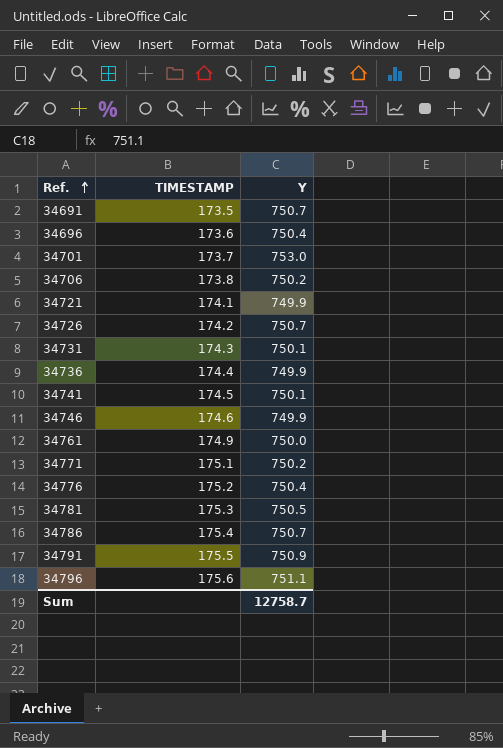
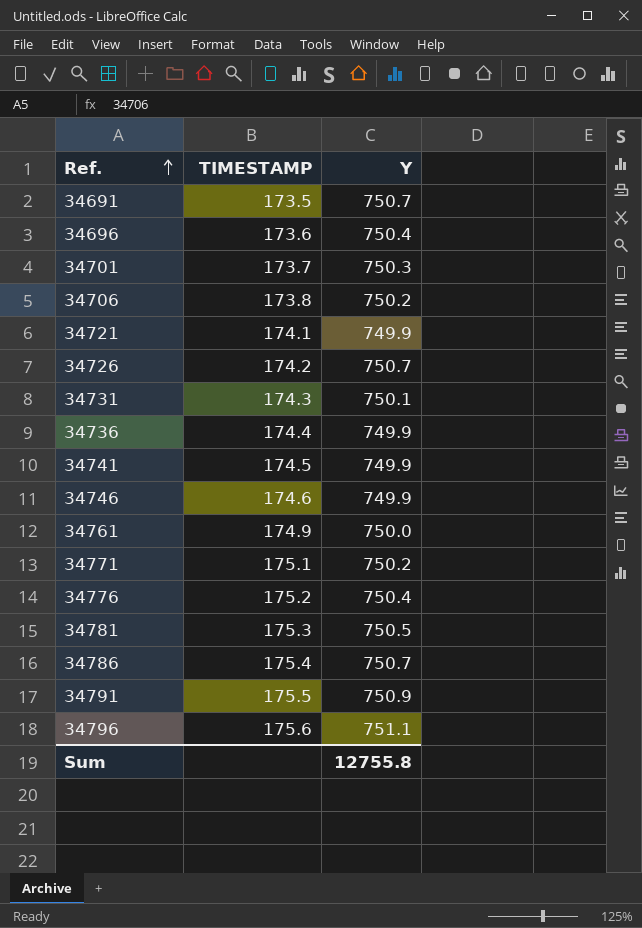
34701 | Y: 753.0 -> 750.3
34741 | Y: 750.1 -> 749.9
Sum | Y: 12758.7 -> 12755.8

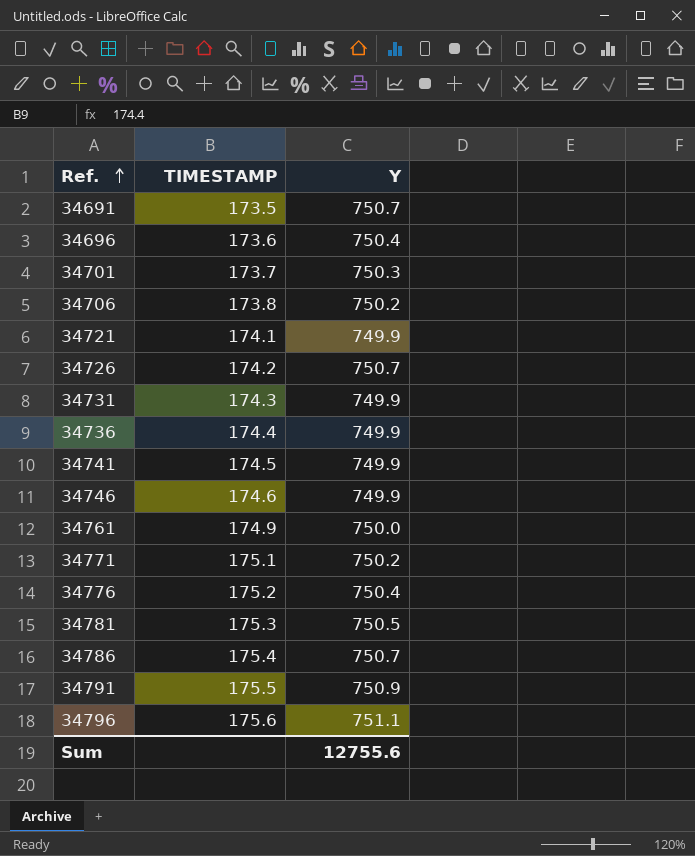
34731 | Y: 750.1 -> 749.9
Sum | Y: 12755.8 -> 12755.6

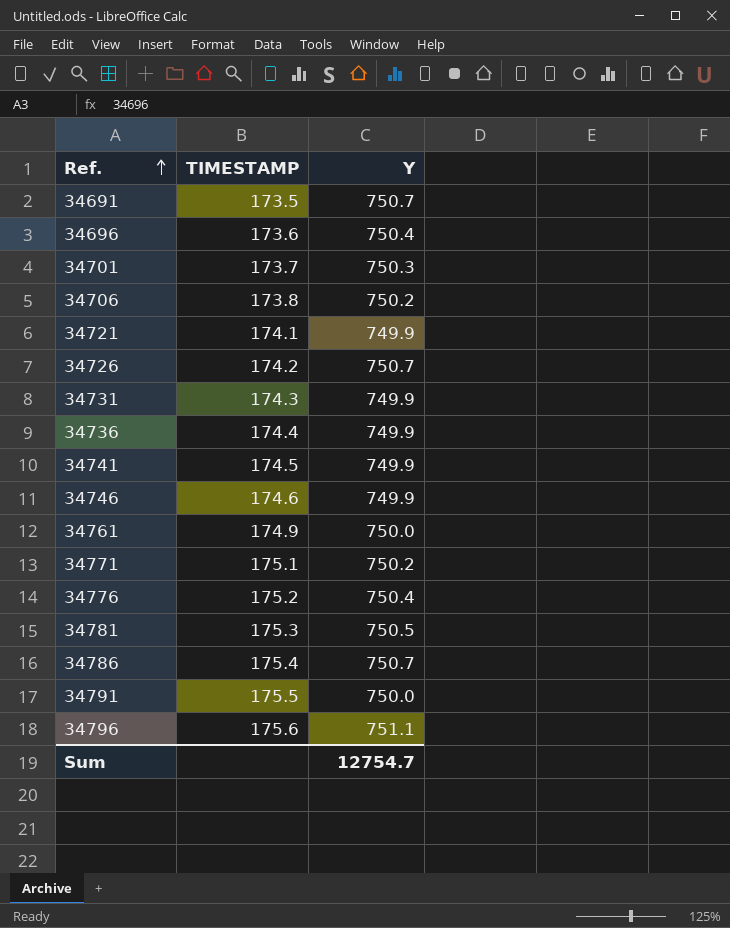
34791 | Y: 750.9 -> 750.0
Sum | Y: 12755.6 -> 12754.7

